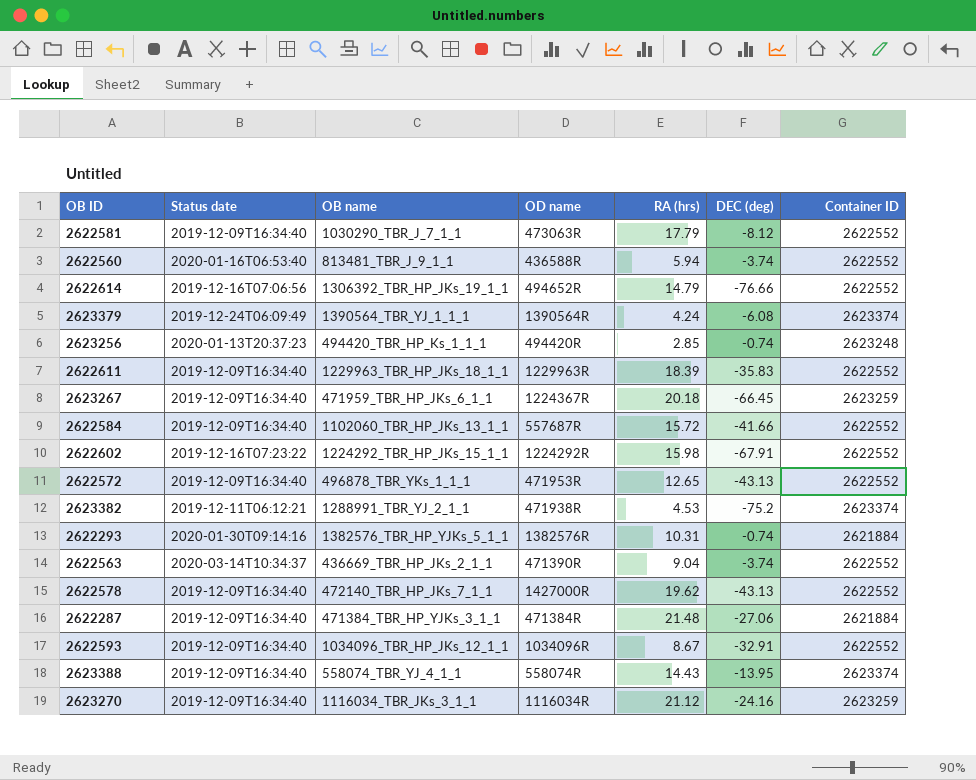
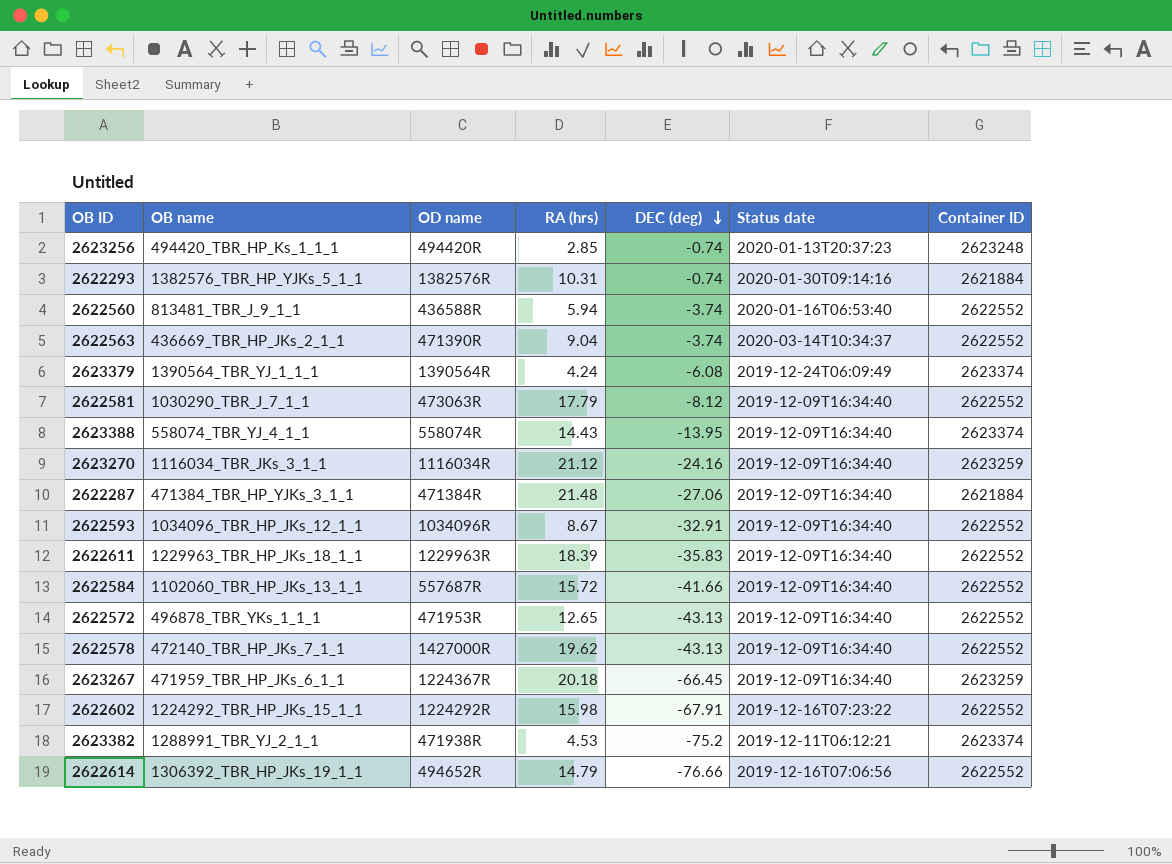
row order: none -> DEC (deg) descending
column Status date | position: 2 -> 6

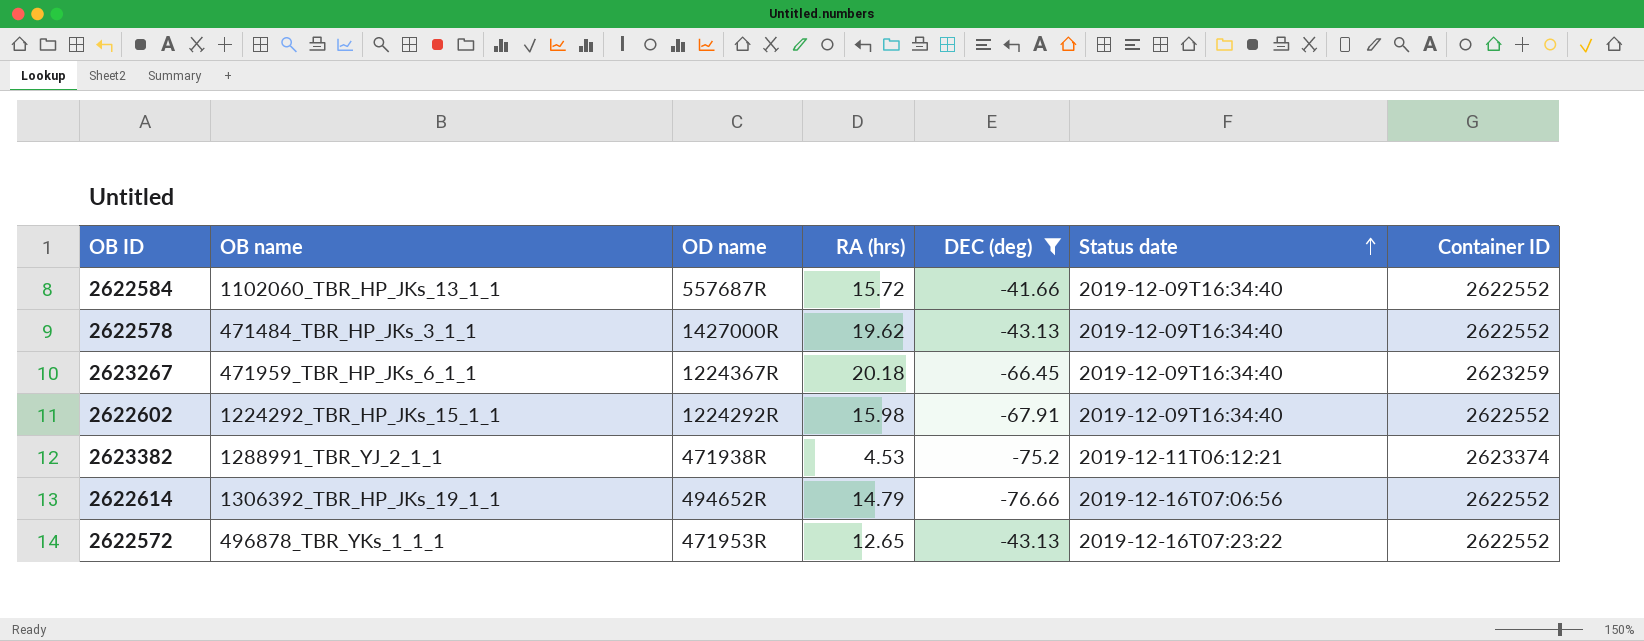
filter: none -> DEC (deg) <= -41.66
row order: DEC (deg) descending -> Status date ascending
2622578 | OB name: 472140_TBR_HP_JKs_7_1_1 -> 471484_TBR_HP_JKs_3_1_1
2622602 | Status date: 2019-12-16T07:23:22 -> 2019-12-09T16:34:40
2622572 | Status date: 2019-12-09T16:34:40 -> 2019-12-16T07:23:22

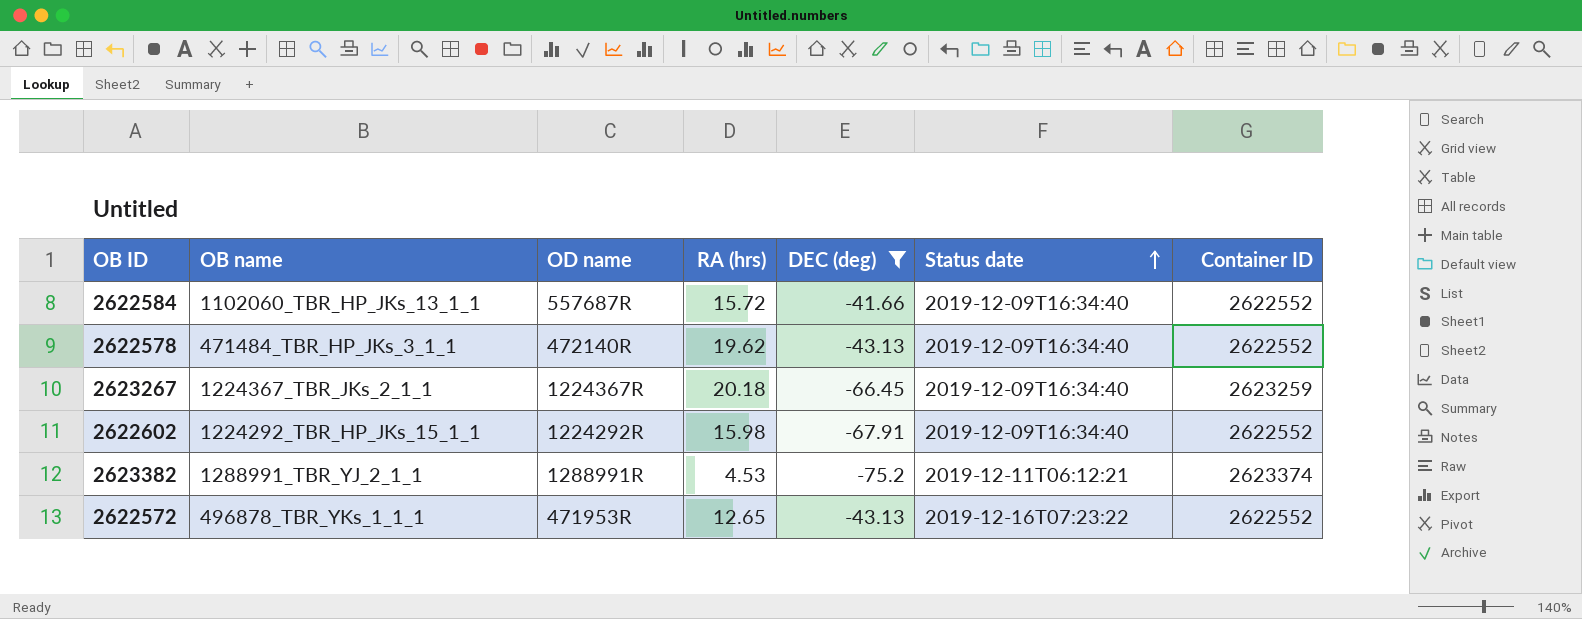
row 2622614: 1306392_TBR_HP_JKs_19_1_1 | 494652R | 14.79 | -76.66 | 2019-12-16T07:06:56 | 2622552 -> none
2622578 | OD name: 1427000R -> 472140R
2623267 | OB name: 471959_TBR_HP_JKs_6_1_1 -> 1224367_TBR_JKs_2_1_1
2623382 | OD name: 471938R -> 1288991R

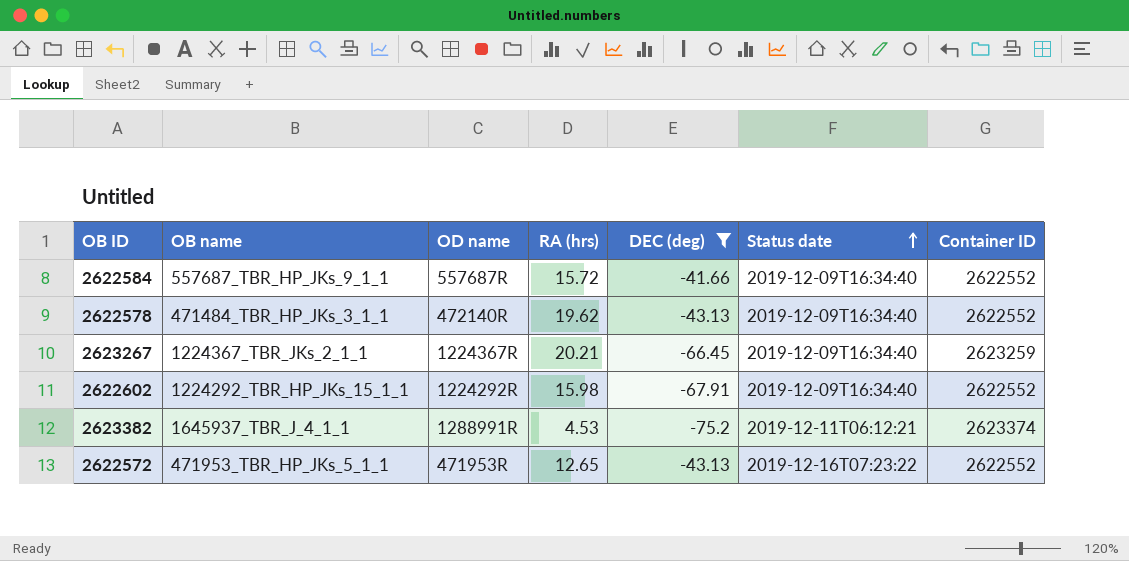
2622584 | OB name: 1102060_TBR_HP_JKs_13_1_1 -> 557687_TBR_HP_JKs_9_1_1
2623267 | RA (hrs): 20.18 -> 20.21
2623382 | OB name: 1288991_TBR_YJ_2_1_1 -> 1645937_TBR_J_4_1_1
2622572 | OB name: 496878_TBR_YKs_1_1_1 -> 471953_TBR_HP_JKs_5_1_1

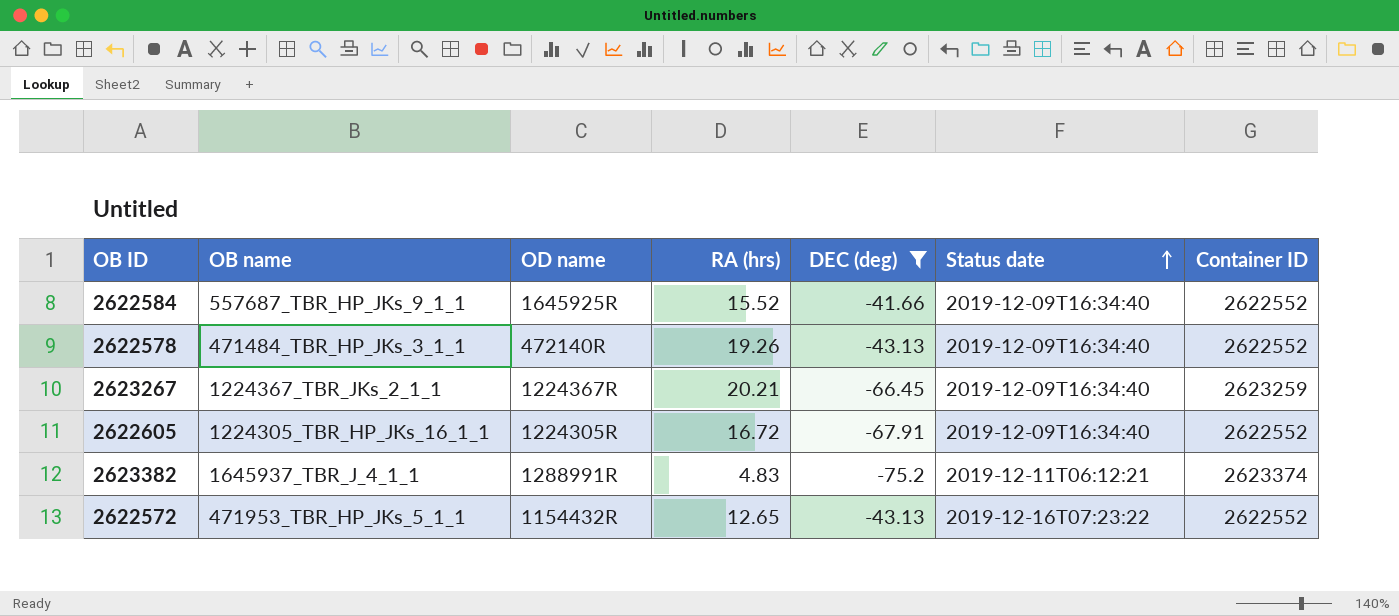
row 2622602: 1224292_TBR_HP_JKs_15_1_1 | 1224292R | 15.98 | -67.91 | 2019-12-09T16:34:40 | 2622552 -> none
2622584 | OD name: 557687R -> 1645925R
2622584 | RA (hrs): 15.72 -> 15.52
2622578 | RA (hrs): 19.62 -> 19.26
row 2622605: none -> 1224305_TBR_HP_JKs_16_1_1 | 1224305R | 16.72 | -67.91 | 2019-12-09T16:34:40 | 2622552
2623382 | RA (hrs): 4.53 -> 4.83
2622572 | OD name: 471953R -> 1154432R

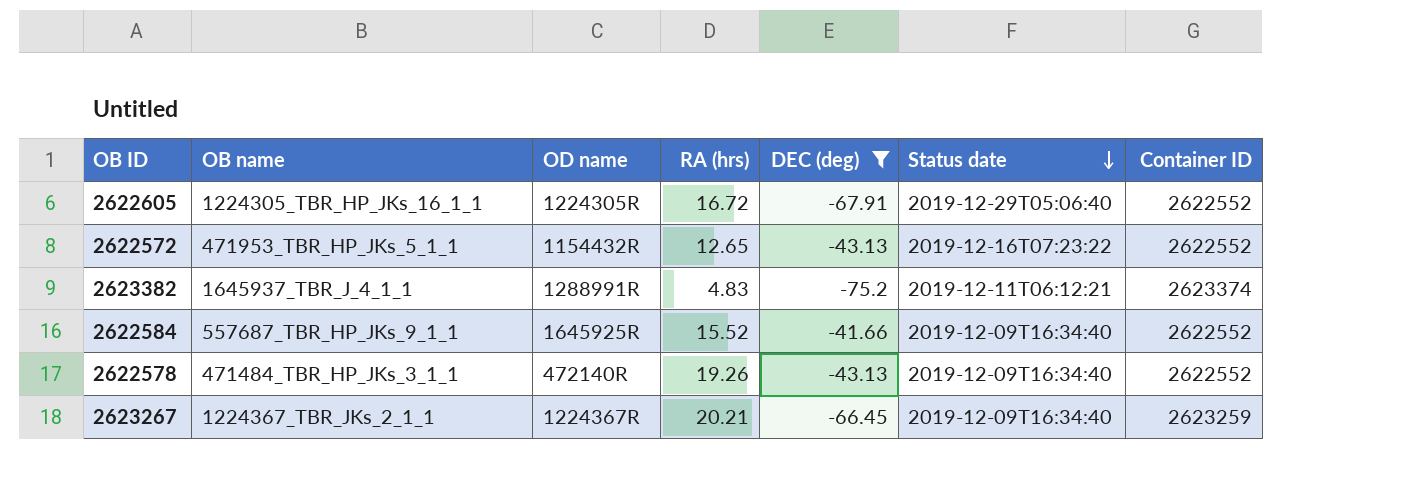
row order: Status date ascending -> Status date descending
2622605 | Status date: 2019-12-09T16:34:40 -> 2019-12-29T05:06:40

